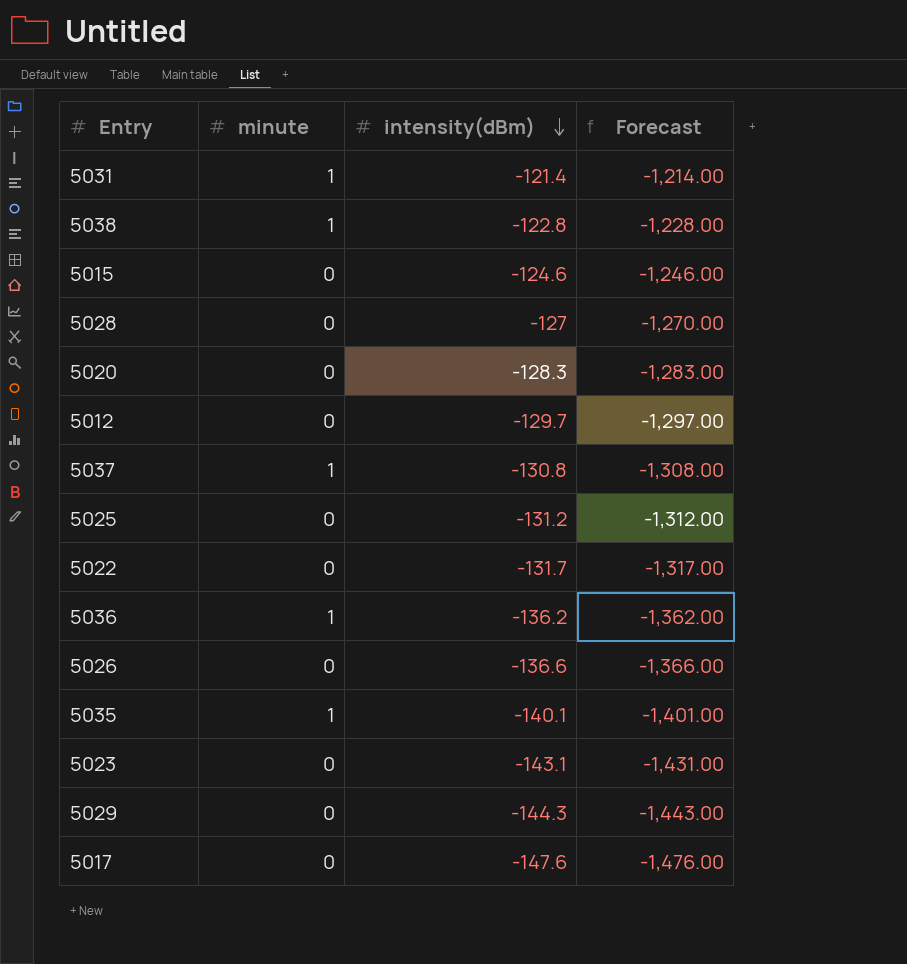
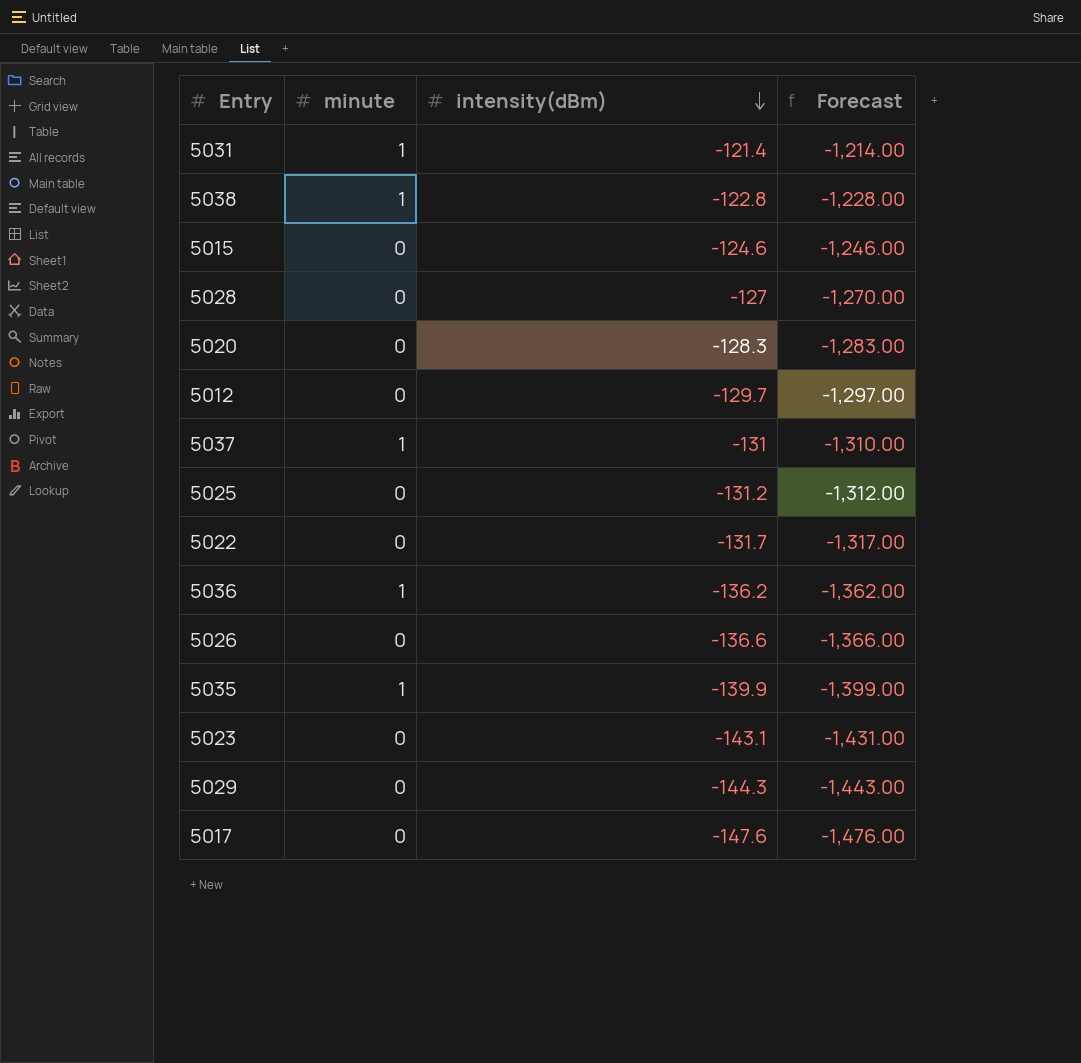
5037 | intensity(dBm): -130.8 -> -131
5037 | Forecast: -1,308.00 -> -1,310.00
5035 | intensity(dBm): -140.1 -> -139.9
5035 | Forecast: -1,401.00 -> -1,399.00

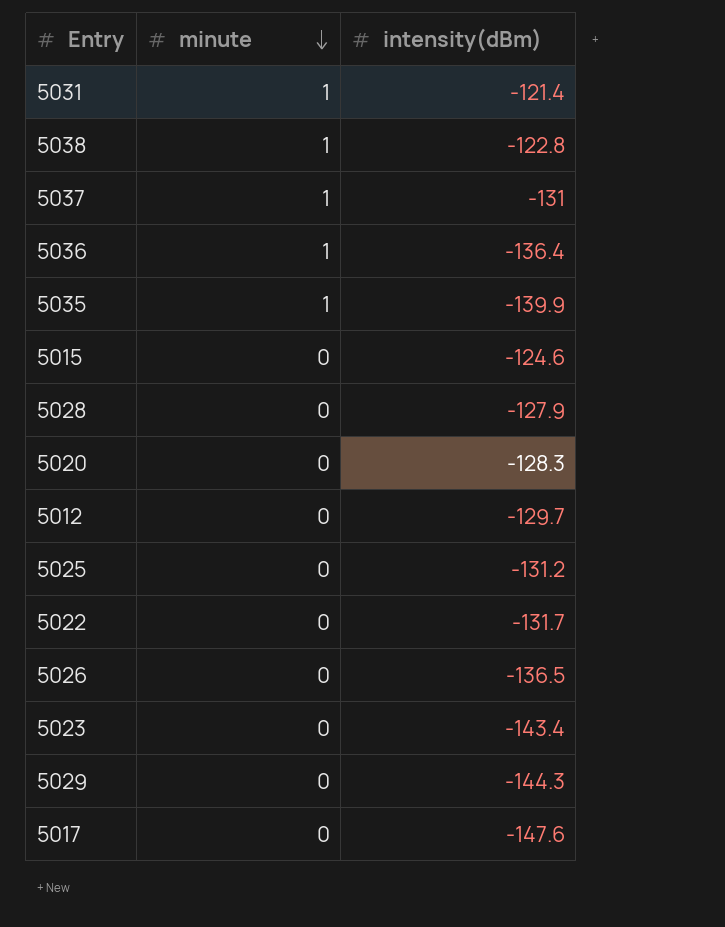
row order: intensity(dBm) descending -> minute descending
column Forecast | formula: [intensity(dBm)] * 10 -> none
5036 | intensity(dBm): -136.2 -> -136.4
5028 | intensity(dBm): -127 -> -127.9
5026 | intensity(dBm): -136.6 -> -136.5
5023 | intensity(dBm): -143.1 -> -143.4

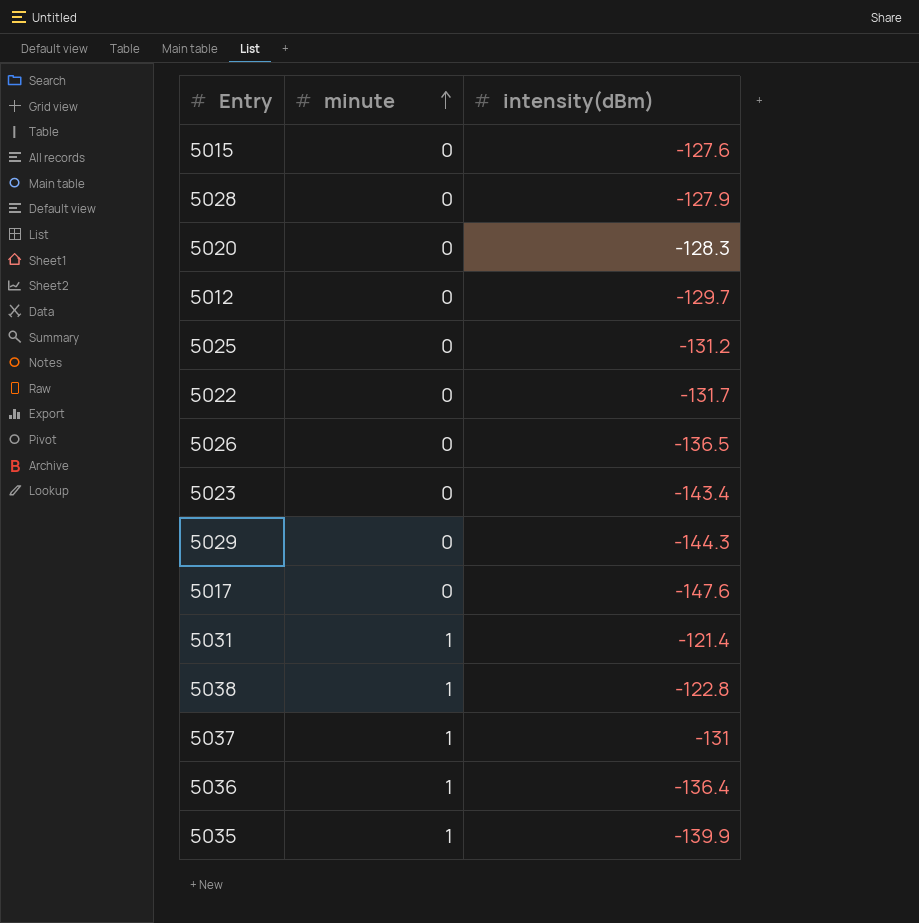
row order: minute descending -> minute ascending
5015 | intensity(dBm): -124.6 -> -127.6

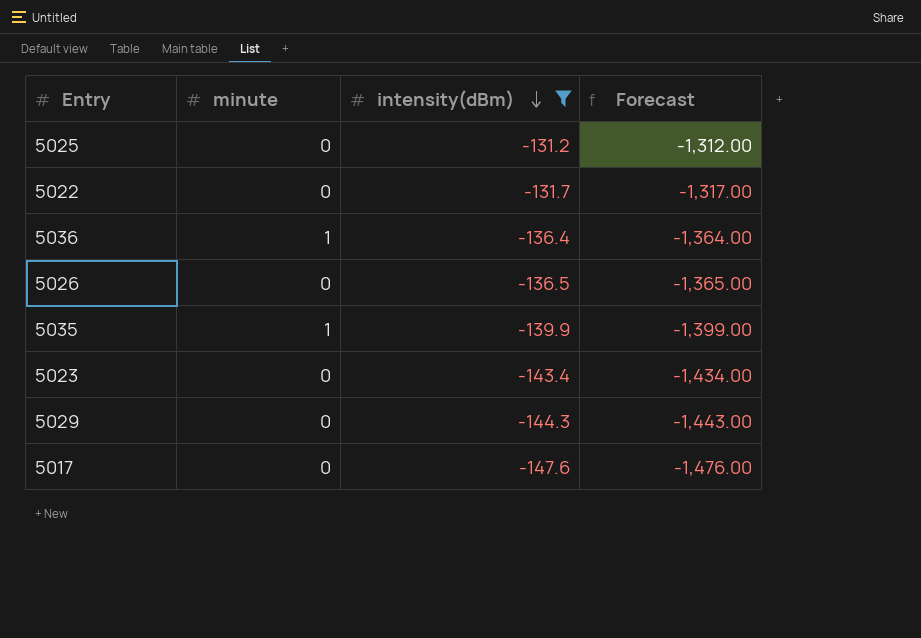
filter: none -> intensity(dBm) <= -131.2
row order: minute ascending -> intensity(dBm) descending
column Forecast | formula: none -> [intensity(dBm)] * 10

